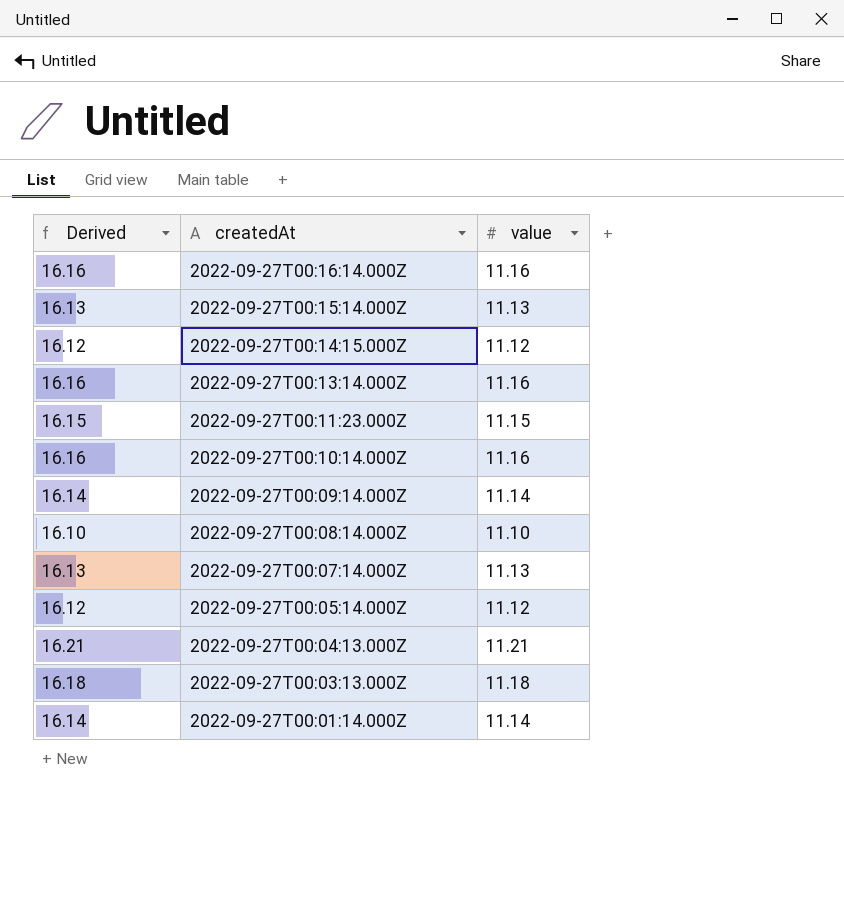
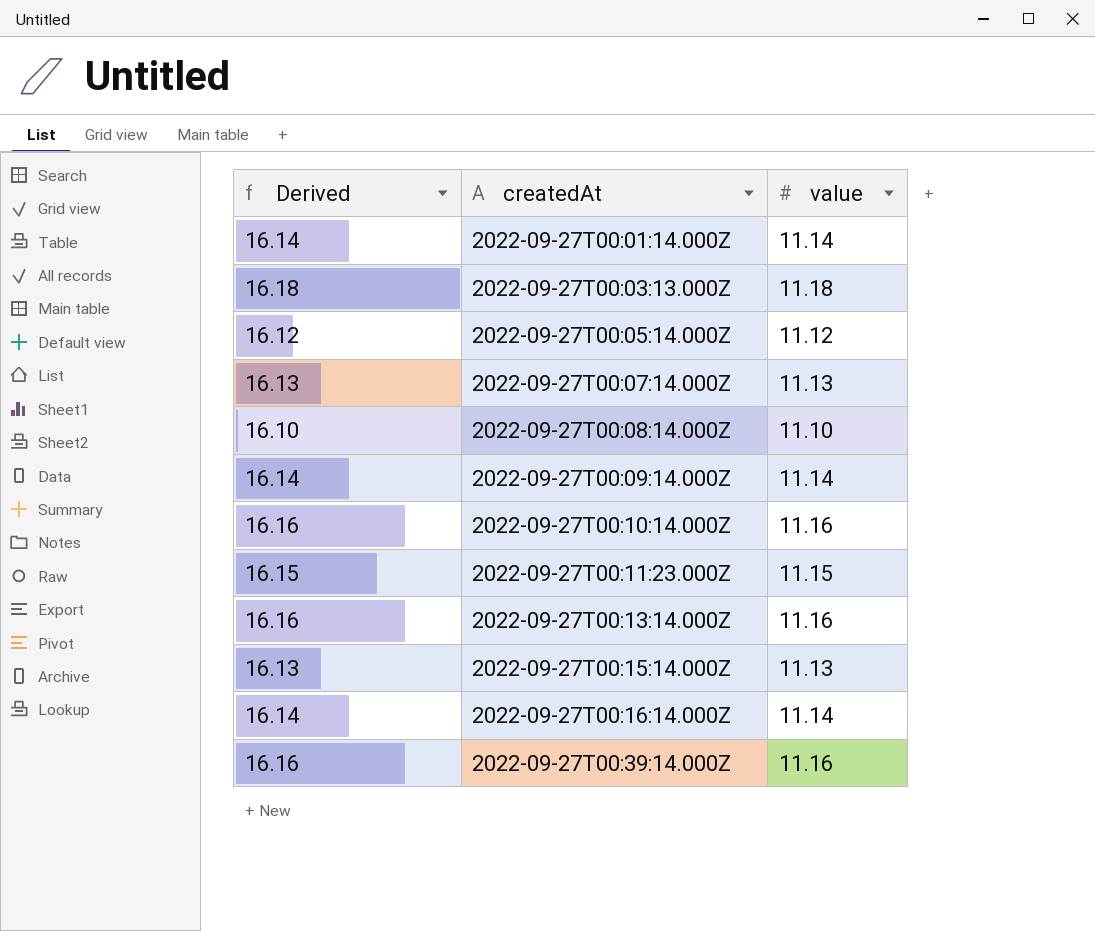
row order: createdAt descending -> createdAt ascending
row 2022-09-27T00:14:15.000Z: 16.12 | 11.12 -> none
row 2022-09-27T00:04:13.000Z: 16.21 | 11.21 -> none
2022-09-27T00:16:14.000Z | Derived: 16.16 -> 16.14
2022-09-27T00:16:14.000Z | value: 11.16 -> 11.14
row 2022-09-27T00:39:14.000Z: none -> 16.16 | 11.16

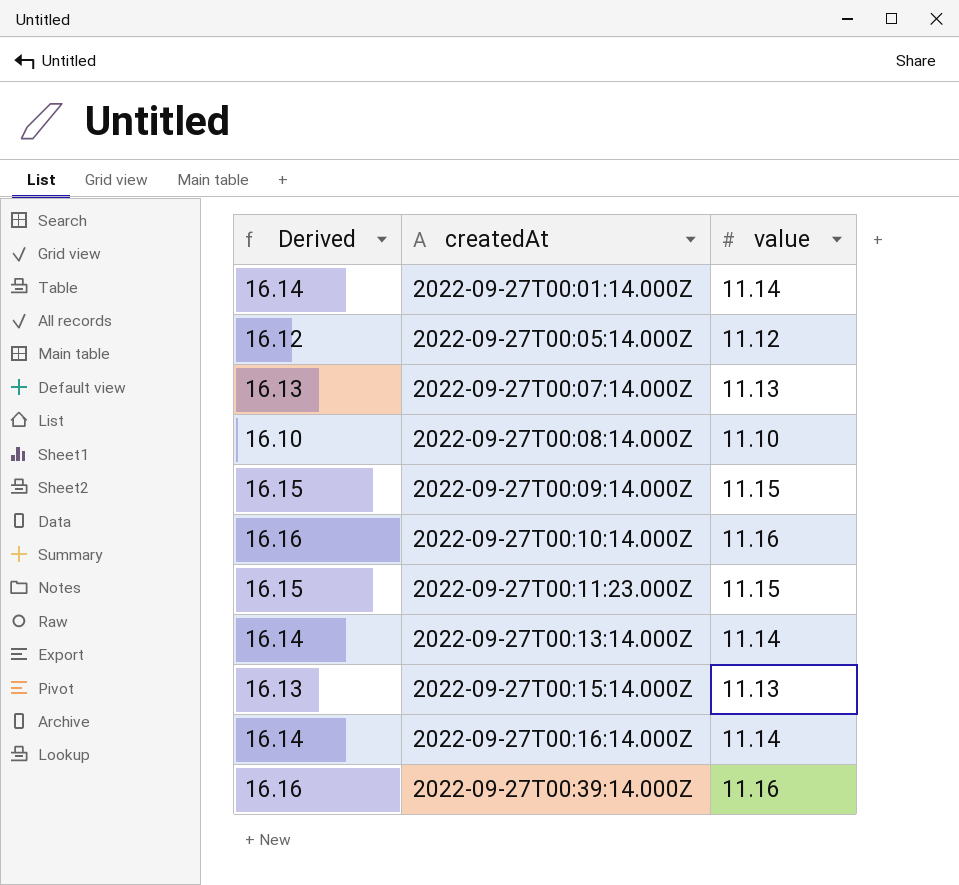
row 2022-09-27T00:03:13.000Z: 16.18 | 11.18 -> none
2022-09-27T00:09:14.000Z | Derived: 16.14 -> 16.15
2022-09-27T00:09:14.000Z | value: 11.14 -> 11.15
2022-09-27T00:13:14.000Z | Derived: 16.16 -> 16.14
2022-09-27T00:13:14.000Z | value: 11.16 -> 11.14

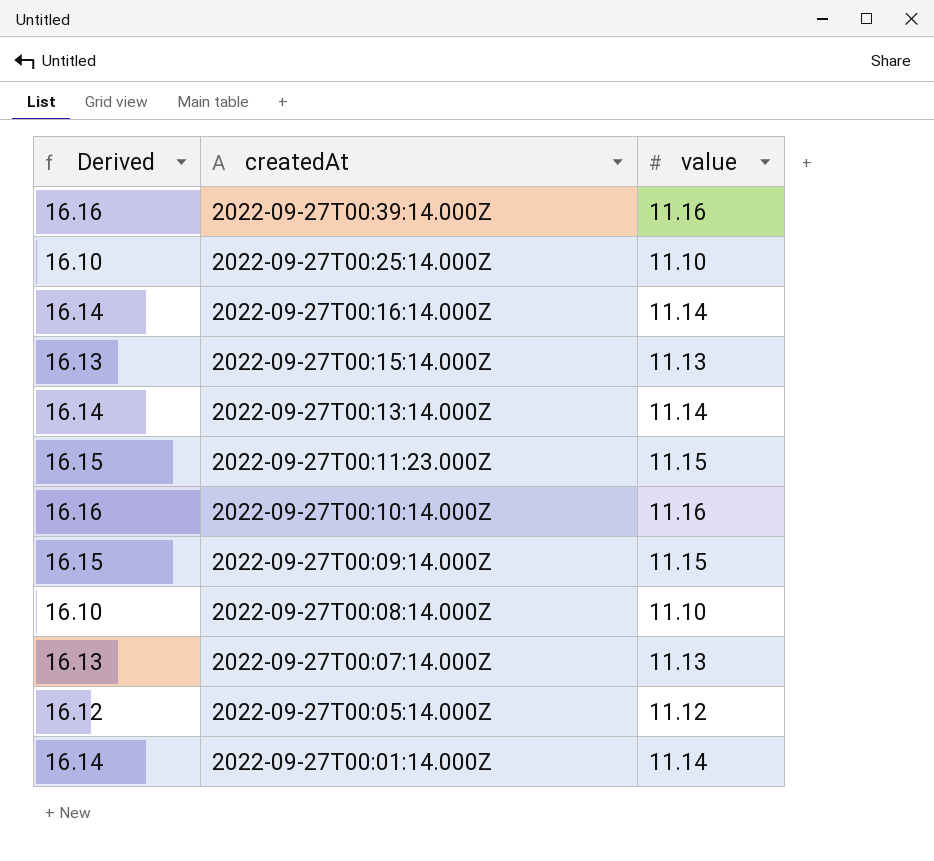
row order: createdAt ascending -> createdAt descending
row 2022-09-27T00:25:14.000Z: none -> 16.10 | 11.10

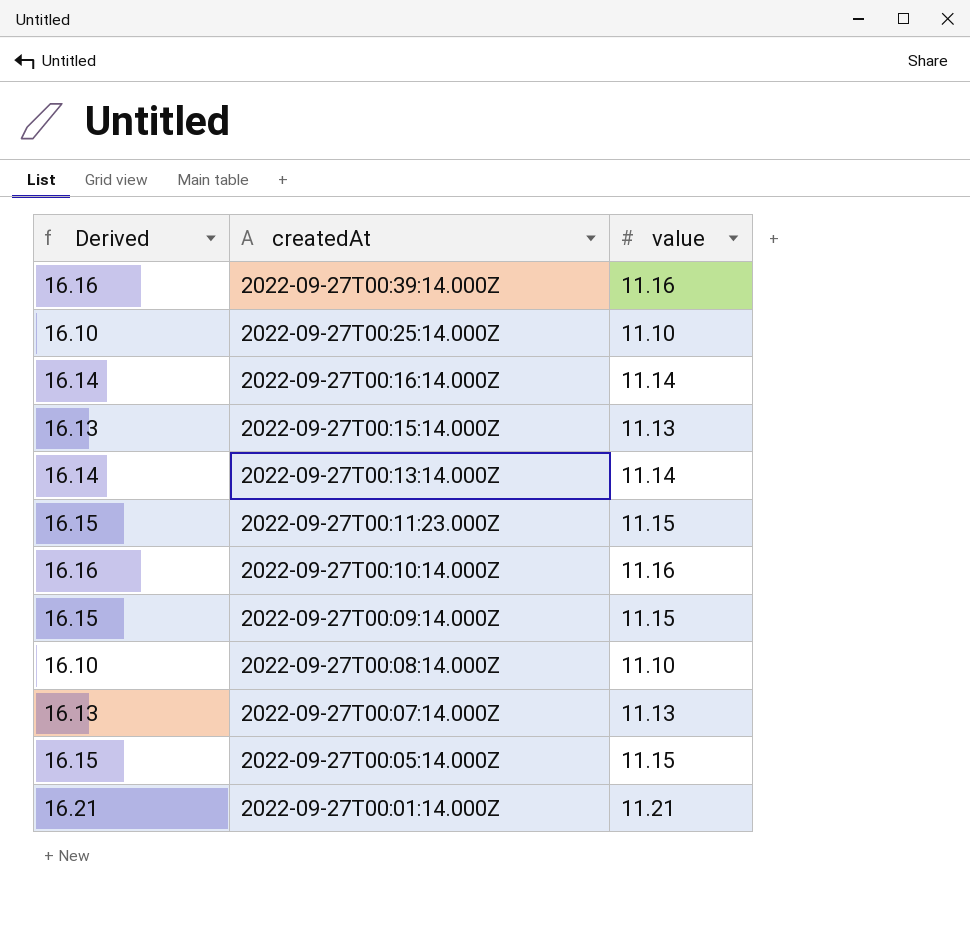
2022-09-27T00:05:14.000Z | Derived: 16.12 -> 16.15
2022-09-27T00:05:14.000Z | value: 11.12 -> 11.15
2022-09-27T00:01:14.000Z | Derived: 16.14 -> 16.21
2022-09-27T00:01:14.000Z | value: 11.14 -> 11.21

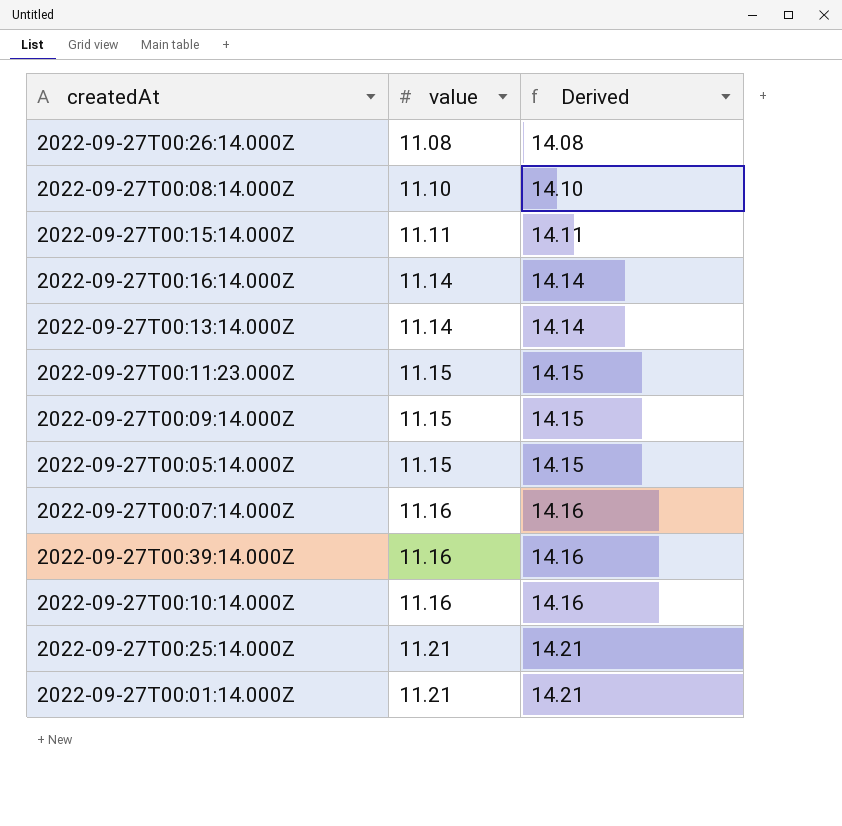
row order: createdAt descending -> value ascending
column Derived | formula: [value] + 5 -> [value] + 3
column Derived | position: 1 -> 3
row 2022-09-27T00:26:14.000Z: none -> 11.08 | 14.08
2022-09-27T00:15:14.000Z | value: 11.13 -> 11.11
2022-09-27T00:07:14.000Z | value: 11.13 -> 11.16
2022-09-27T00:25:14.000Z | value: 11.10 -> 11.21

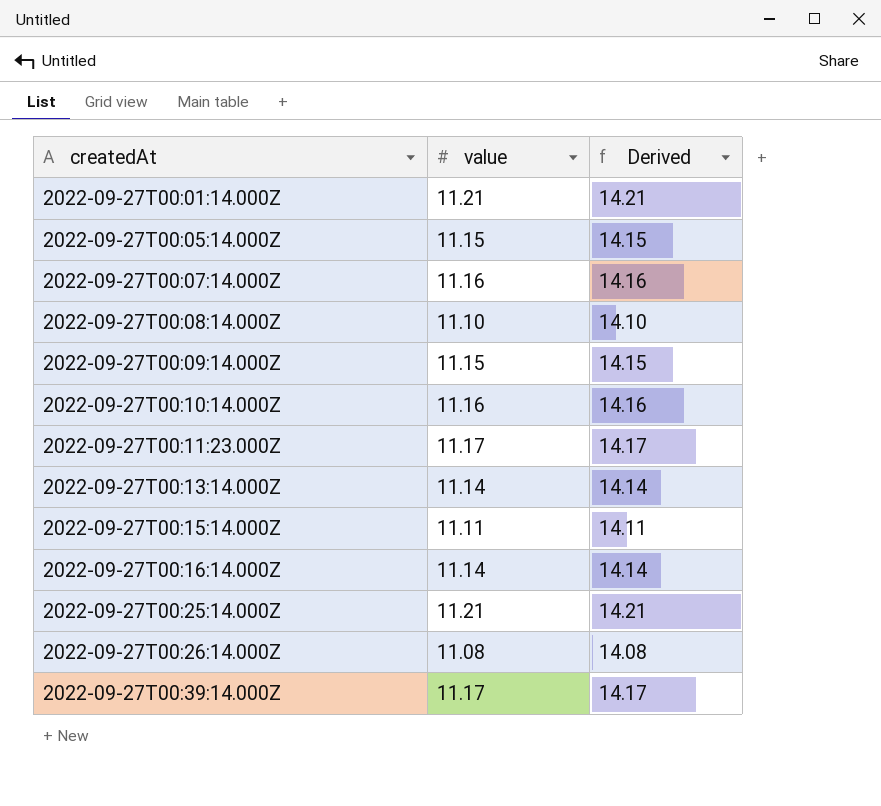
row order: value ascending -> createdAt ascending
2022-09-27T00:11:23.000Z | value: 11.15 -> 11.17
2022-09-27T00:11:23.000Z | Derived: 14.15 -> 14.17
2022-09-27T00:39:14.000Z | value: 11.16 -> 11.17
2022-09-27T00:39:14.000Z | Derived: 14.16 -> 14.17

